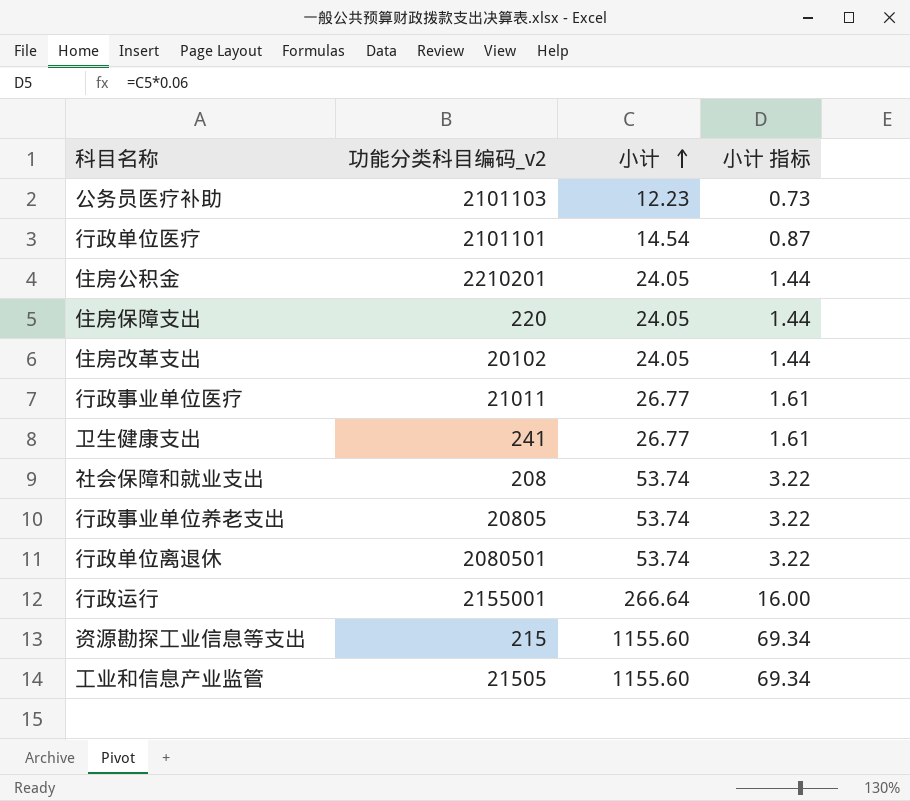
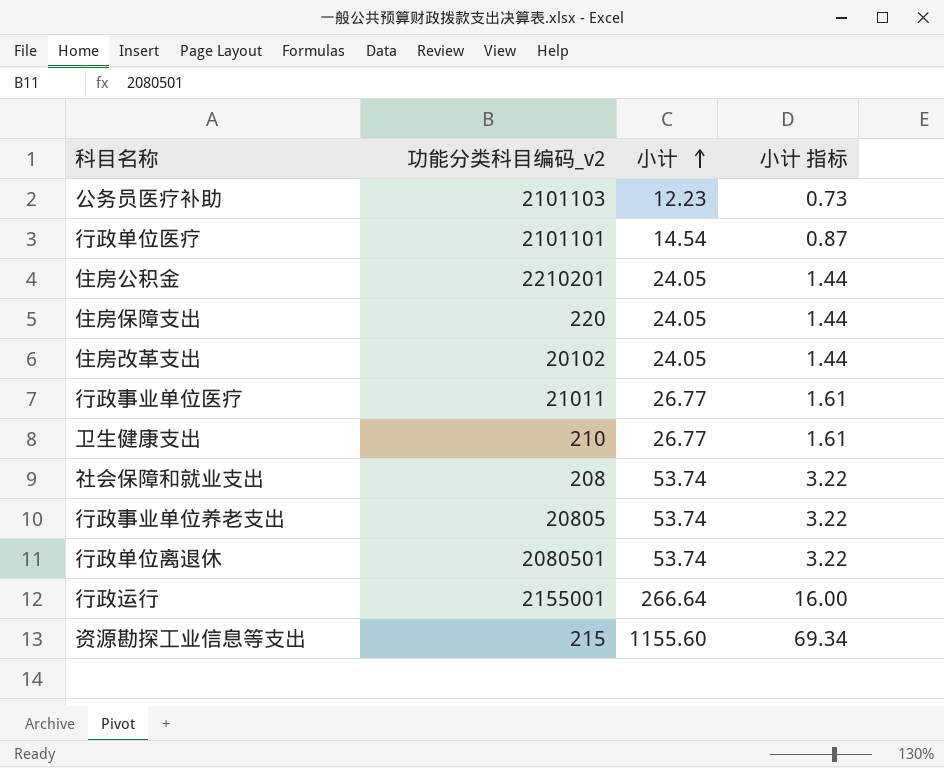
row 工业和信息产业监管: 21505 | 1155.60 | 69.34 -> none
卫生健康支出 | 功能分类科目编码_v2: 241 -> 210

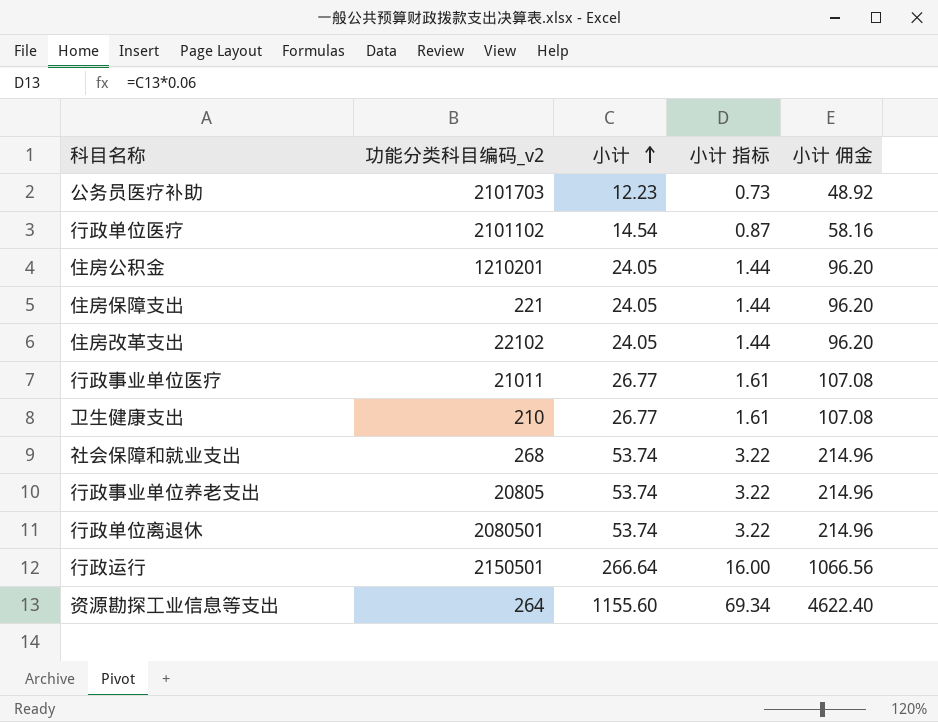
column 小计 佣金 | formula: none -> [小计] * 4
公务员医疗补助 | 功能分类科目编码_v2: 2101103 -> 2101703
行政单位医疗 | 功能分类科目编码_v2: 2101101 -> 2101102
住房公积金 | 功能分类科目编码_v2: 2210201 -> 1210201
住房保障支出 | 功能分类科目编码_v2: 220 -> 221
住房改革支出 | 功能分类科目编码_v2: 20102 -> 22102
社会保障和就业支出 | 功能分类科目编码_v2: 208 -> 268
行政运行 | 功能分类科目编码_v2: 2155001 -> 2150501
资源勘探工业信息等支出 | 功能分类科目编码_v2: 215 -> 264

